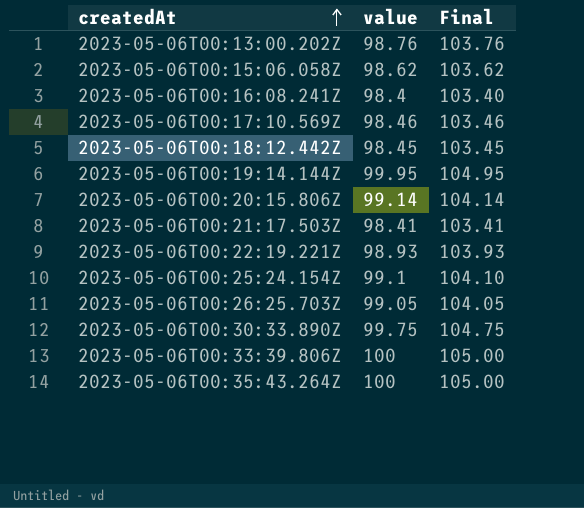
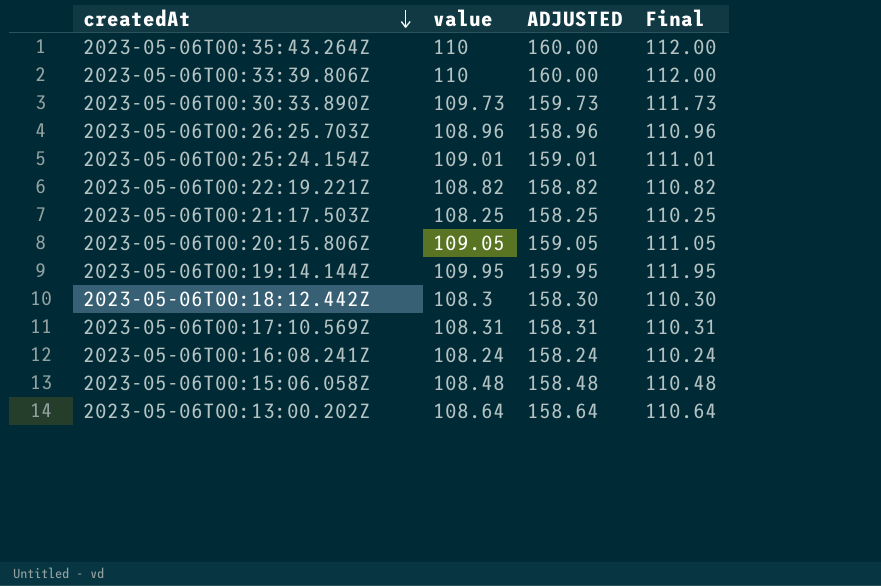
row order: createdAt ascending -> createdAt descending
column ADJUSTED | formula: none -> [value] + 50
column Final | formula: [value] + 5 -> [value] + 2
2023-05-06T00:35:43.264Z | value: 100 -> 110
2023-05-06T00:33:39.806Z | value: 100 -> 110
2023-05-06T00:30:33.890Z | value: 99.75 -> 109.73
2023-05-06T00:26:25.703Z | value: 99.05 -> 108.96
2023-05-06T00:25:24.154Z | value: 99.1 -> 109.01
2023-05-06T00:22:19.221Z | value: 98.93 -> 108.82
2023-05-06T00:21:17.503Z | value: 98.41 -> 108.25
2023-05-06T00:20:15.806Z | value: 99.14 -> 109.05
2023-05-06T00:19:14.144Z | value: 99.95 -> 109.95
2023-05-06T00:18:12.442Z | value: 98.45 -> 108.3
2023-05-06T00:17:10.569Z | value: 98.46 -> 108.31
2023-05-06T00:16:08.241Z | value: 98.4 -> 108.24
2023-05-06T00:15:06.058Z | value: 98.62 -> 108.48
2023-05-06T00:13:00.202Z | value: 98.76 -> 108.64

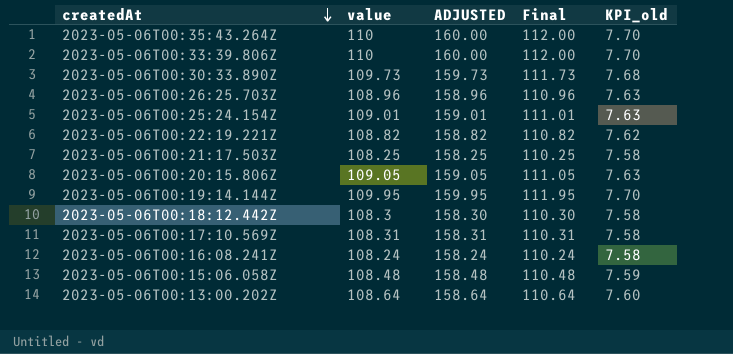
column KPI_old | formula: none -> [value] * 0.07

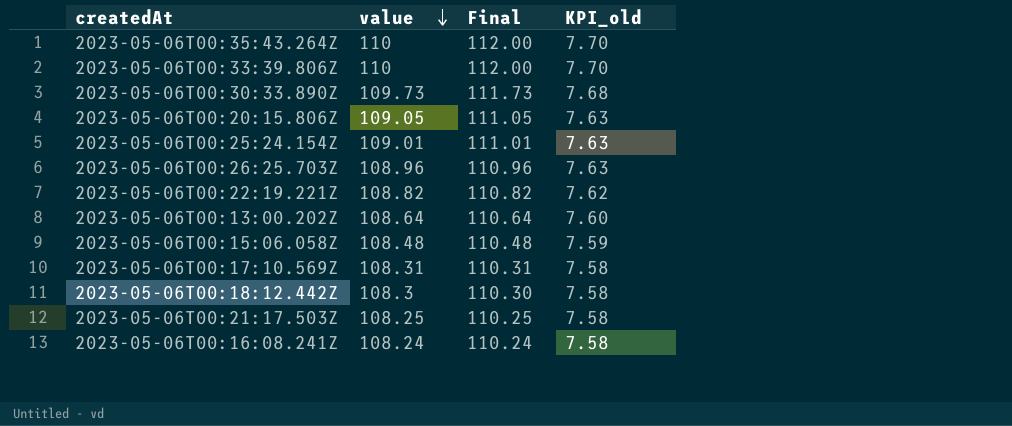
row order: createdAt descending -> value descending
column ADJUSTED | formula: [value] + 50 -> none
row 2023-05-06T00:19:14.144Z: 109.95 | 159.95 | 111.95 | 7.70 -> none

